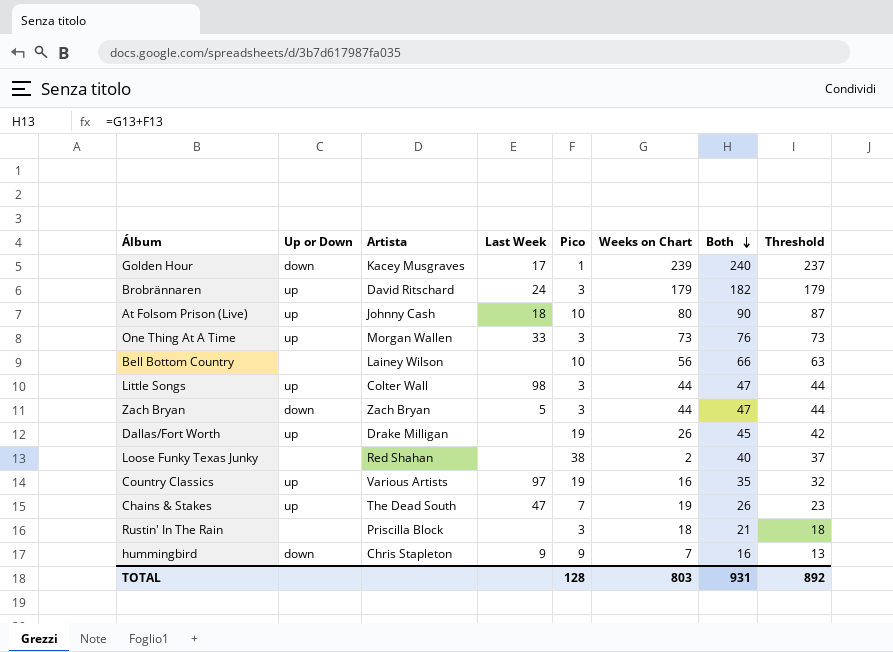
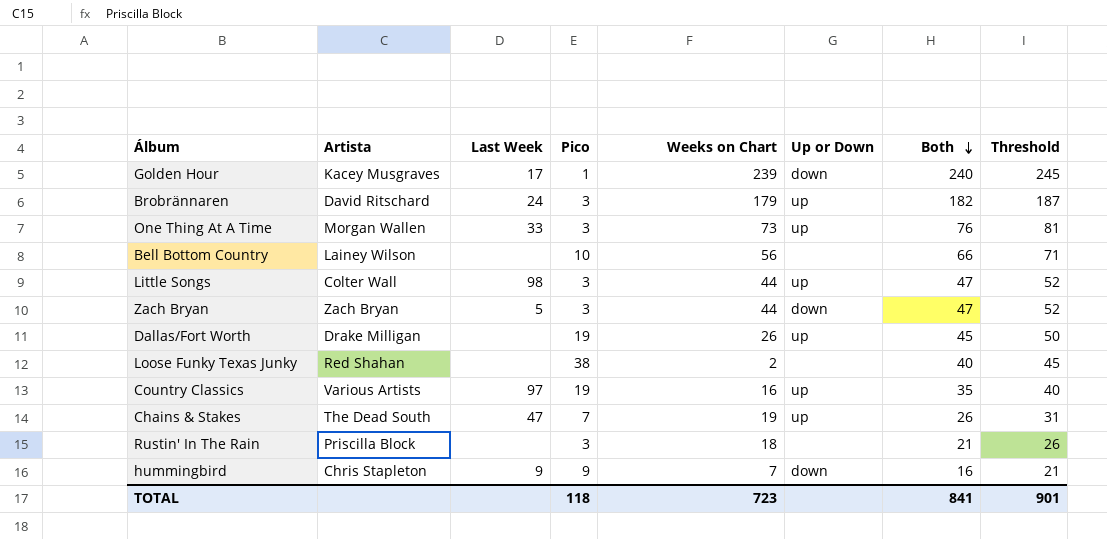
column Up or Down | position: 2 -> 6
column Threshold | formula: [Both] - 3 -> [Both] + 5
row At Folsom Prison (Live): up | Johnny Cash | 18 | 10 | 80 | 90 | 87 -> none
TOTAL | Pico: 128 -> 118
TOTAL | Weeks on Chart: 803 -> 723
TOTAL | Both: 931 -> 841
TOTAL | Threshold: 892 -> 901

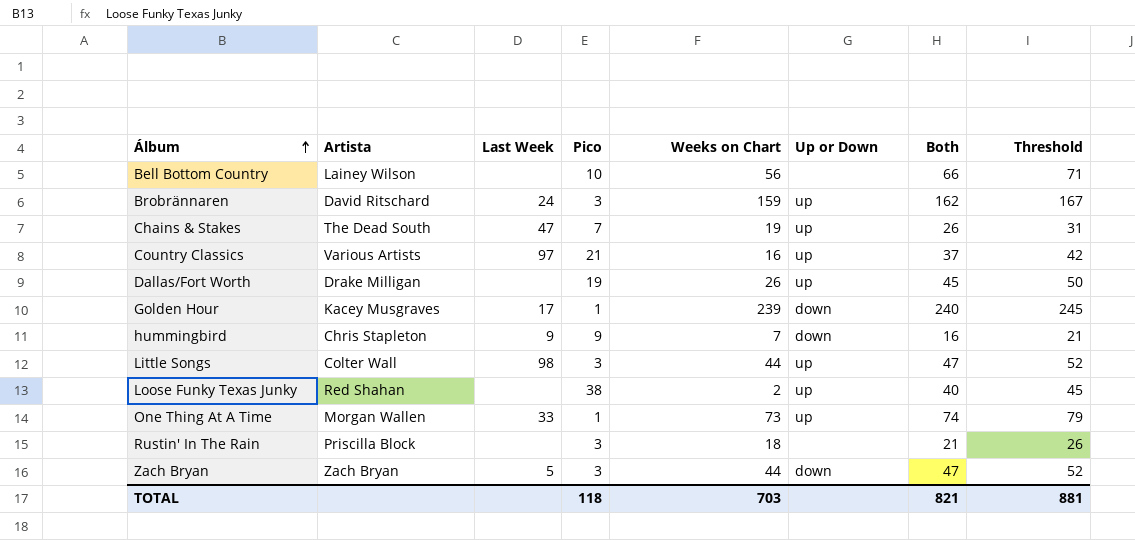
row order: Both descending -> Álbum ascending
Brobrännaren | Weeks on Chart: 179 -> 159
Brobrännaren | Both: 182 -> 162
Brobrännaren | Threshold: 187 -> 167
Country Classics | Pico: 19 -> 21
Country Classics | Both: 35 -> 37
Country Classics | Threshold: 40 -> 42
Loose Funky Texas Junky | Up or Down: none -> up
One Thing At A Time | Pico: 3 -> 1
One Thing At A Time | Both: 76 -> 74
One Thing At A Time | Threshold: 81 -> 79
TOTAL | Weeks on Chart: 723 -> 703
TOTAL | Both: 841 -> 821
TOTAL | Threshold: 901 -> 881

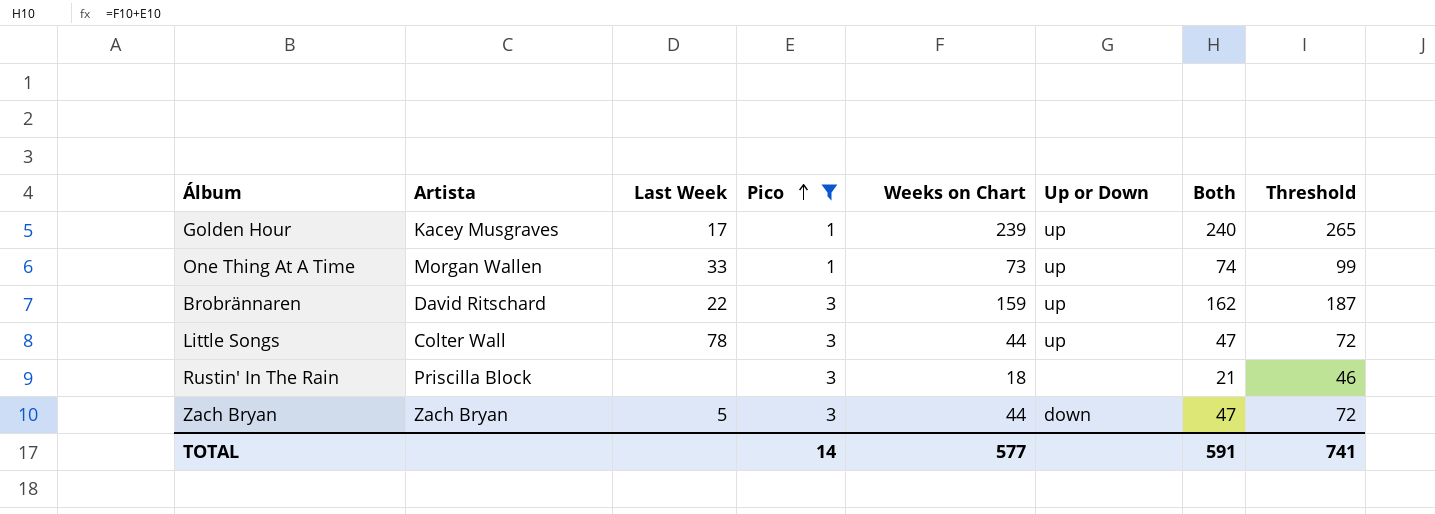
filter: none -> Pico <= 3
row order: Álbum ascending -> Pico ascending
column Threshold | formula: [Both] + 5 -> [Both] + 25
Golden Hour | Up or Down: down -> up
Brobrännaren | Last Week: 24 -> 22
Little Songs | Last Week: 98 -> 78
TOTAL | Pico: 118 -> 14
TOTAL | Weeks on Chart: 703 -> 577
TOTAL | Both: 821 -> 591
TOTAL | Threshold: 881 -> 741

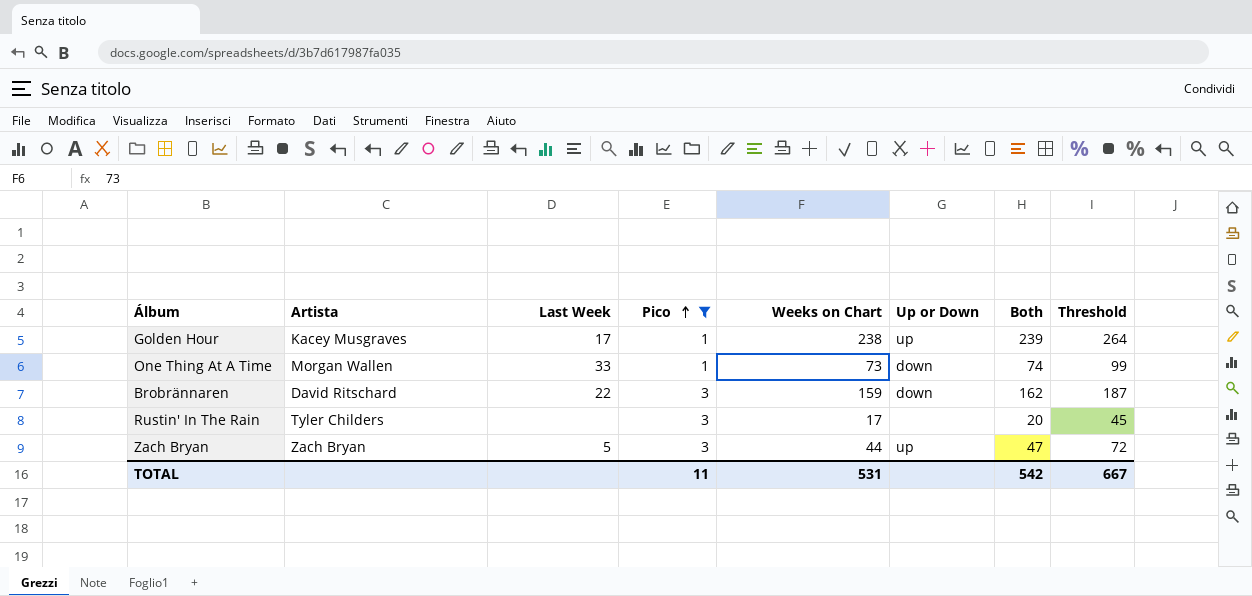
row Little Songs: Colter Wall | 78 | 3 | 44 | up | 47 | 72 -> none
Golden Hour | Weeks on Chart: 239 -> 238
Golden Hour | Both: 240 -> 239
Golden Hour | Threshold: 265 -> 264
One Thing At A Time | Up or Down: up -> down
Brobrännaren | Up or Down: up -> down
Rustin' In The Rain | Artista: Priscilla Block -> Tyler Childers
Rustin' In The Rain | Weeks on Chart: 18 -> 17
Rustin' In The Rain | Both: 21 -> 20
Rustin' In The Rain | Threshold: 46 -> 45
Zach Bryan | Up or Down: down -> up
TOTAL | Pico: 14 -> 11
TOTAL | Weeks on Chart: 577 -> 531
TOTAL | Both: 591 -> 542
TOTAL | Threshold: 741 -> 667

